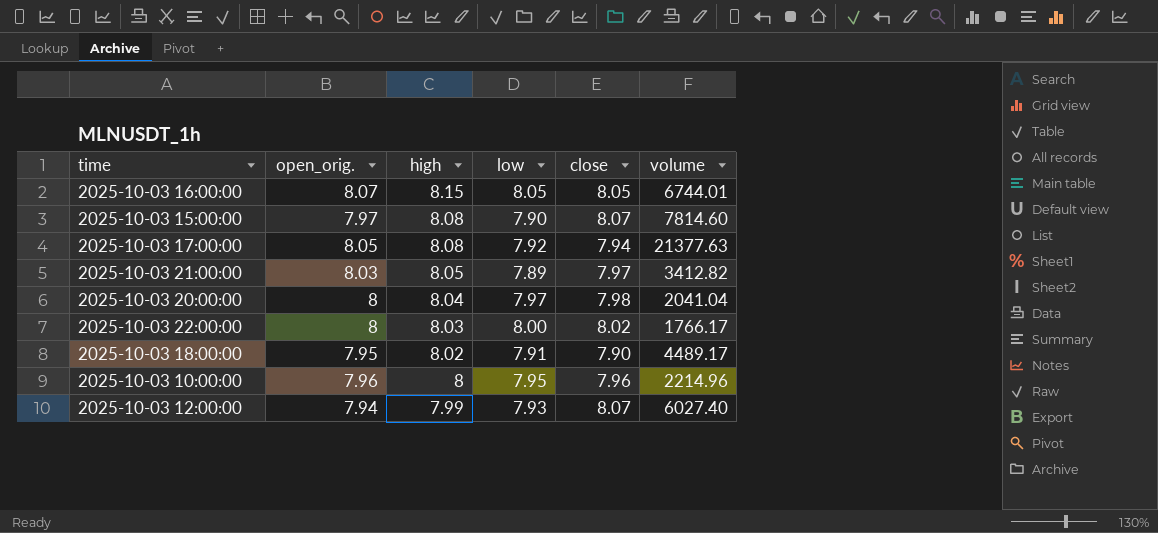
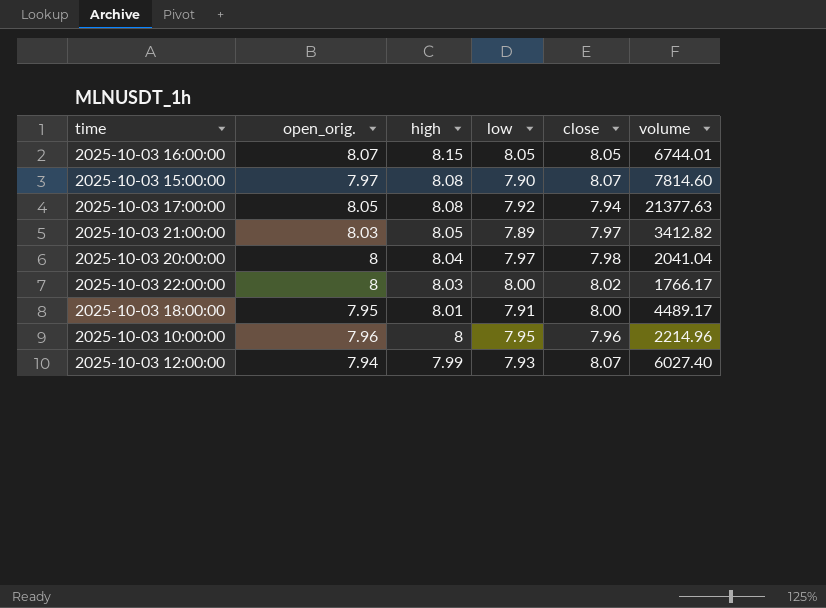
2025-10-03 18:00:00 | high: 8.02 -> 8.01
2025-10-03 18:00:00 | close: 7.90 -> 8.00

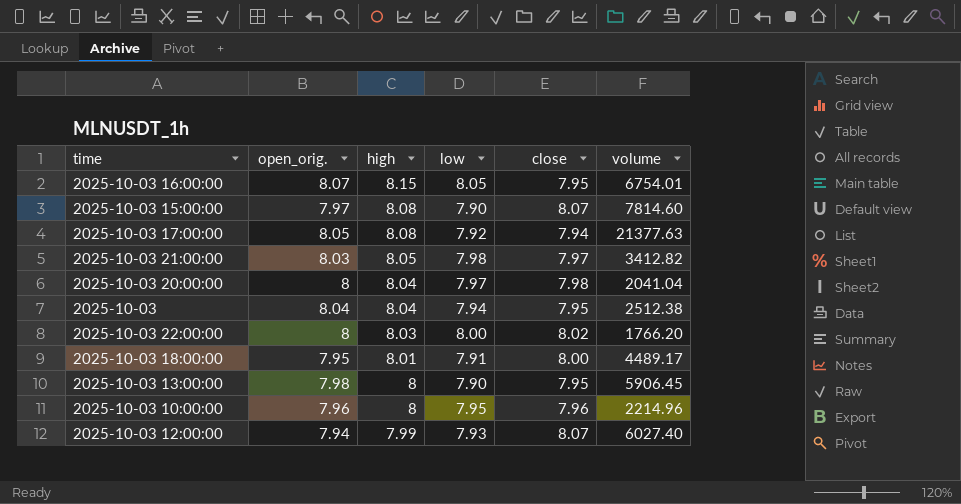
2025-10-03 16:00:00 | close: 8.05 -> 7.95
2025-10-03 16:00:00 | volume: 6744.01 -> 6754.01
2025-10-03 21:00:00 | low: 7.89 -> 7.98
row 2025-10-03: none -> 8.04 | 8.04 | 7.94 | 7.95 | 2512.38
2025-10-03 22:00:00 | volume: 1766.17 -> 1766.20
row 2025-10-03 13:00:00: none -> 7.98 | 8 | 7.90 | 7.95 | 5906.45

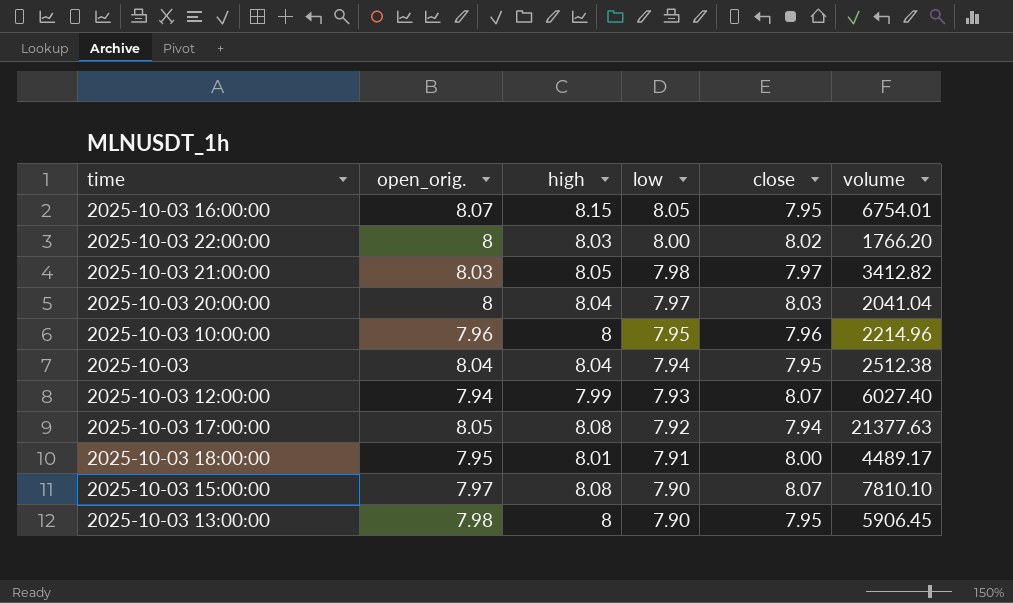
row order: high descending -> low descending
2025-10-03 20:00:00 | close: 7.98 -> 8.03
2025-10-03 15:00:00 | volume: 7814.60 -> 7810.10

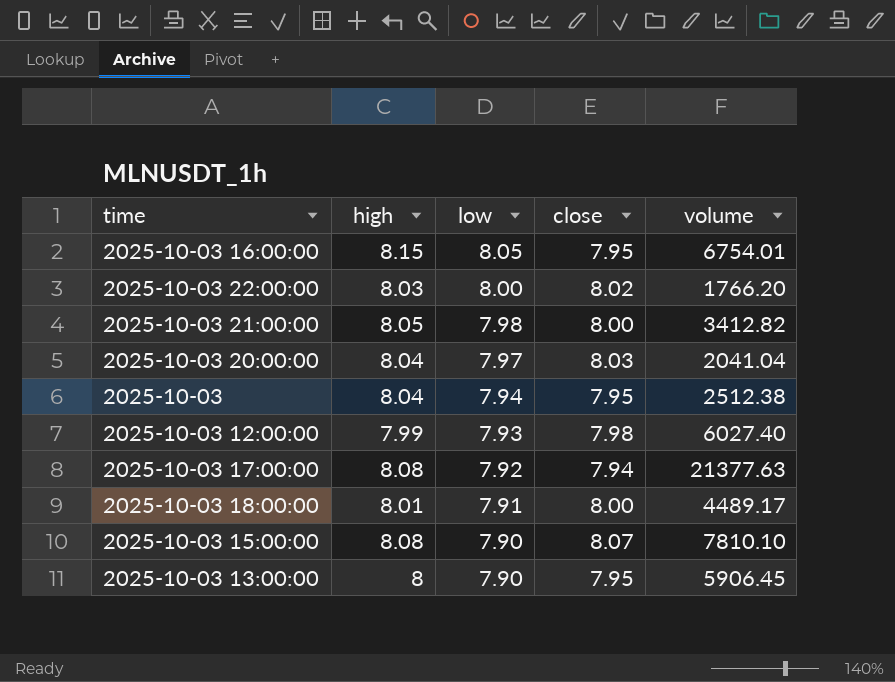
column open_orig. | position: 2 -> none
row 2025-10-03 10:00:00: 7.96 | 8 | 7.95 | 7.96 | 2214.96 -> none
2025-10-03 21:00:00 | close: 7.97 -> 8.00
2025-10-03 12:00:00 | close: 8.07 -> 7.98

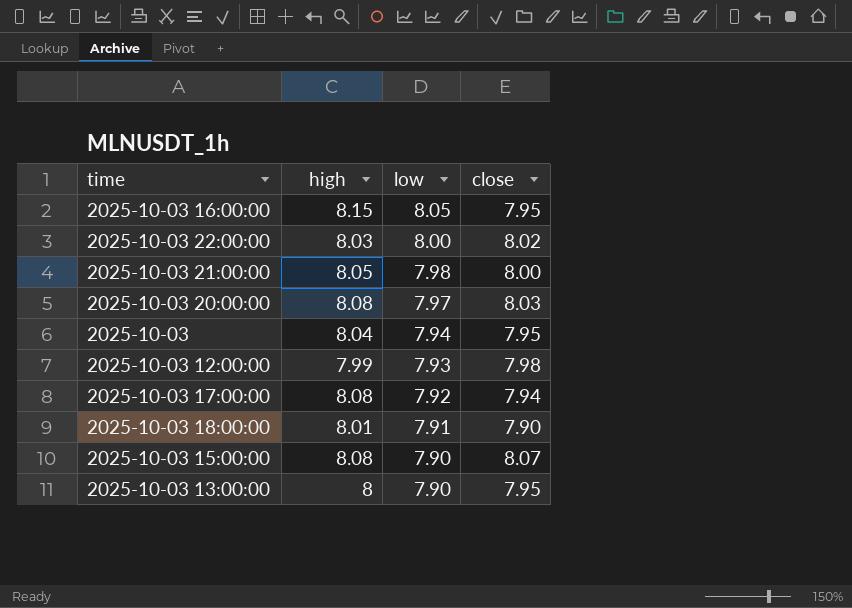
column volume | position: 5 -> none
2025-10-03 20:00:00 | high: 8.04 -> 8.08
2025-10-03 18:00:00 | close: 8.00 -> 7.90

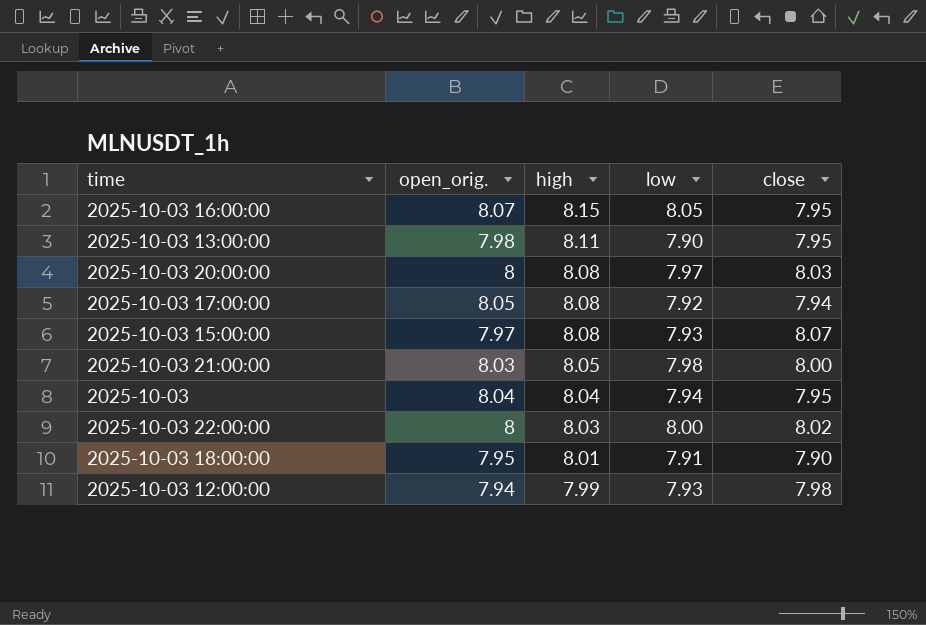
row order: low descending -> high descending
column open_orig. | position: none -> 2
2025-10-03 13:00:00 | high: 8 -> 8.11
2025-10-03 15:00:00 | low: 7.90 -> 7.93

